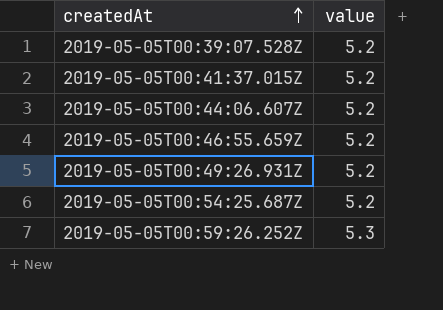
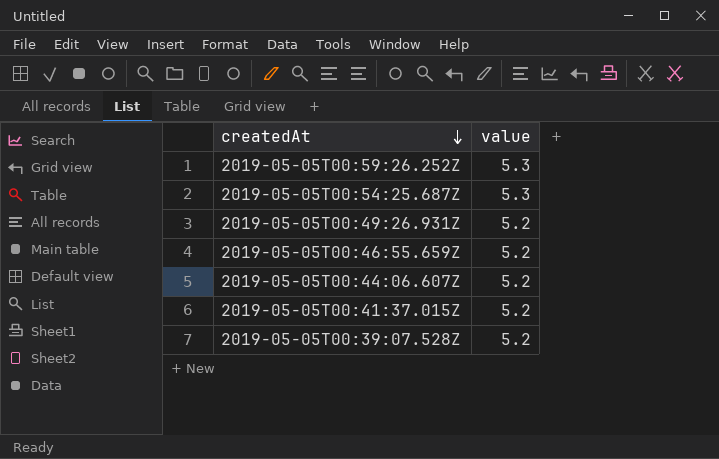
row order: createdAt ascending -> createdAt descending
2019-05-05T00:54:25.687Z | value: 5.2 -> 5.3

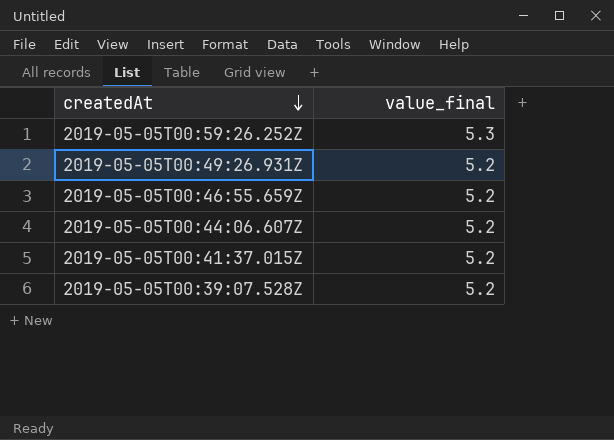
column name: value -> value_final
row 2019-05-05T00:54:25.687Z: 5.3 -> none

